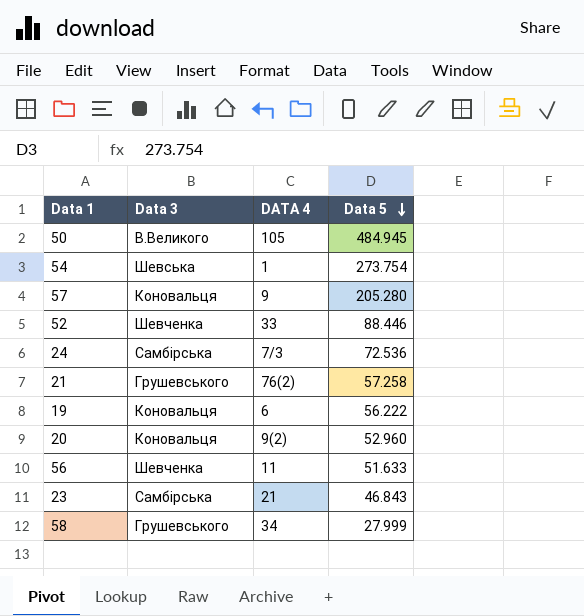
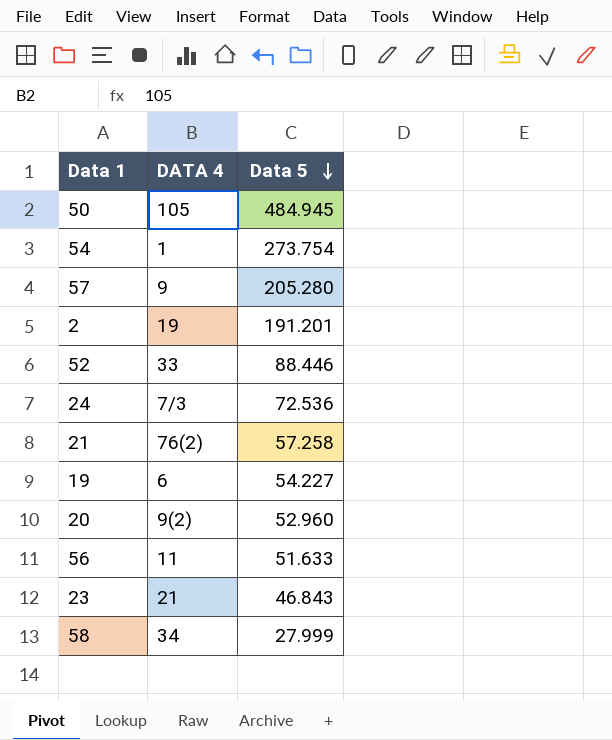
column Data 3 | position: 2 -> none
row 2: none -> 19 | 191.201
19 | Data 5: 56.222 -> 54.227

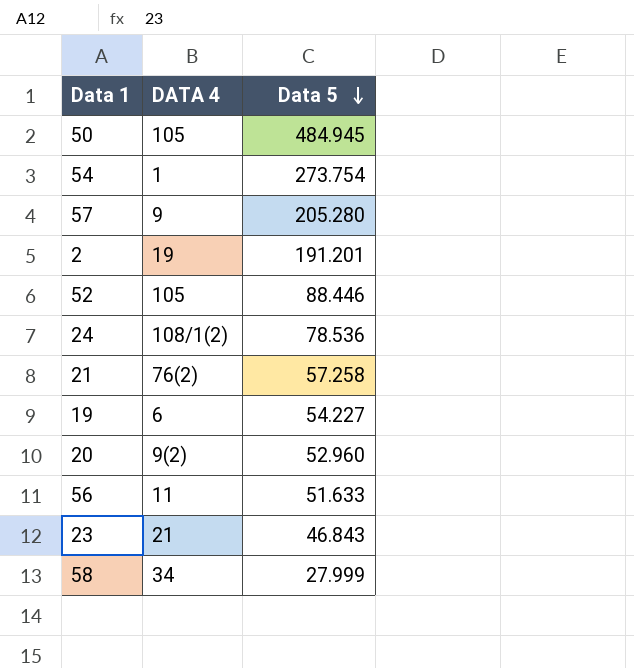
52 | DATA 4: 33 -> 105
24 | DATA 4: 7/3 -> 108/1(2)
24 | Data 5: 72.536 -> 78.536

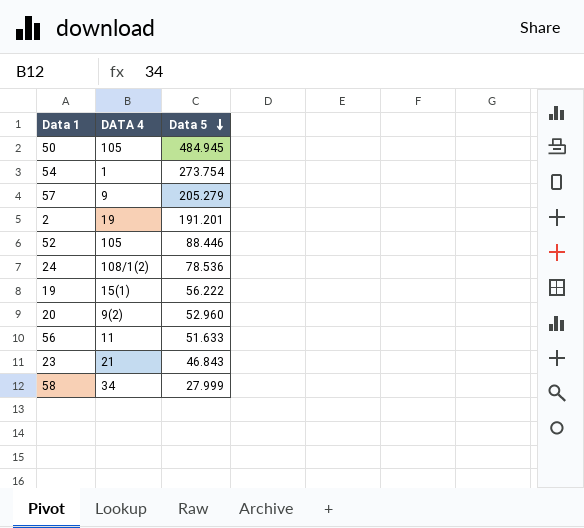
row 21: 76(2) | 57.258 -> none
57 | Data 5: 205.280 -> 205.279
19 | DATA 4: 6 -> 15(1)
19 | Data 5: 54.227 -> 56.222

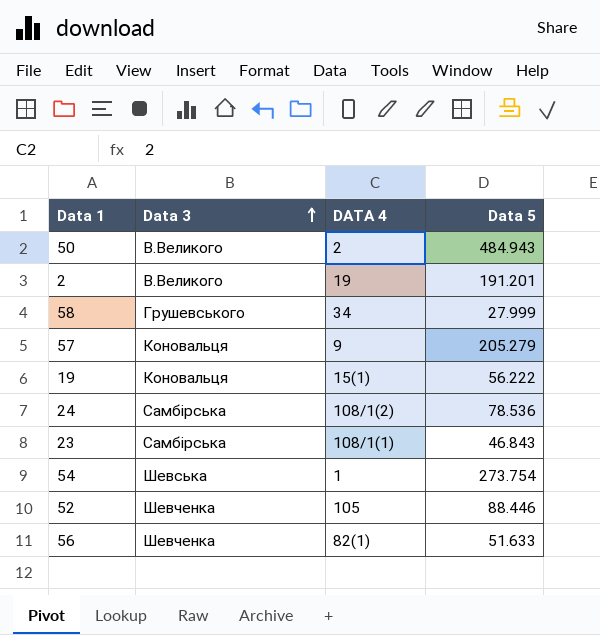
row order: Data 5 descending -> Data 3 ascending
column Data 3 | position: none -> 2
row 20: 9(2) | 52.960 -> none
50 | DATA 4: 105 -> 2
50 | Data 5: 484.945 -> 484.943
23 | DATA 4: 21 -> 108/1(1)
56 | DATA 4: 11 -> 82(1)

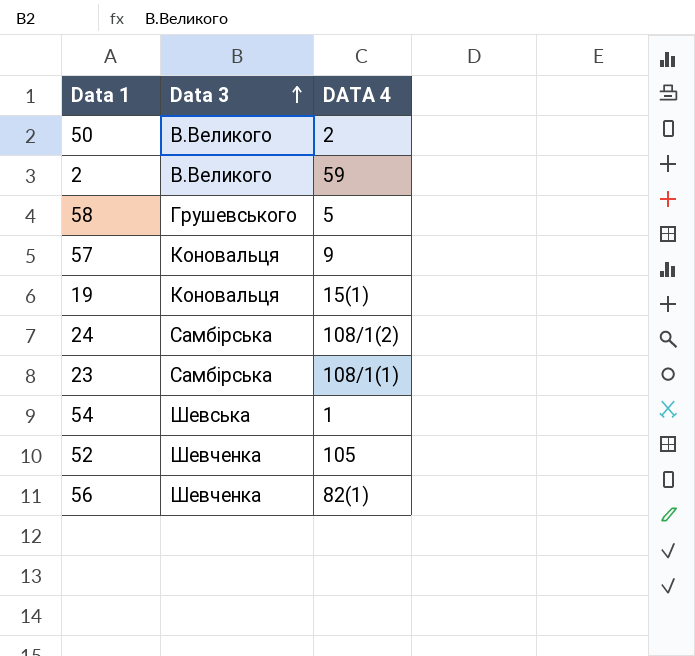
column Data 5 | position: 4 -> none
2 | DATA 4: 19 -> 59
58 | DATA 4: 34 -> 5

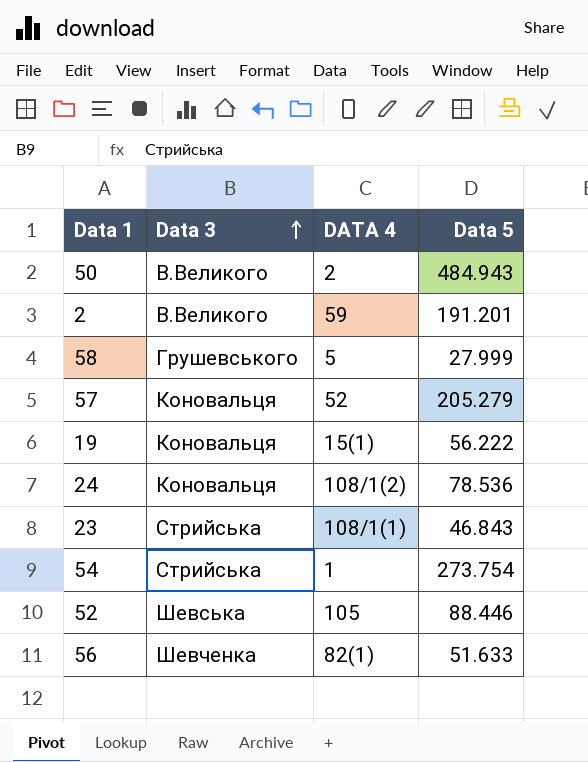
column Data 5 | position: none -> 4
57 | DATA 4: 9 -> 52
24 | Data 3: Самбірська -> Коновальця
23 | Data 3: Самбірська -> Стрийська
54 | Data 3: Шевська -> Стрийська
52 | Data 3: Шевченка -> Шевська

